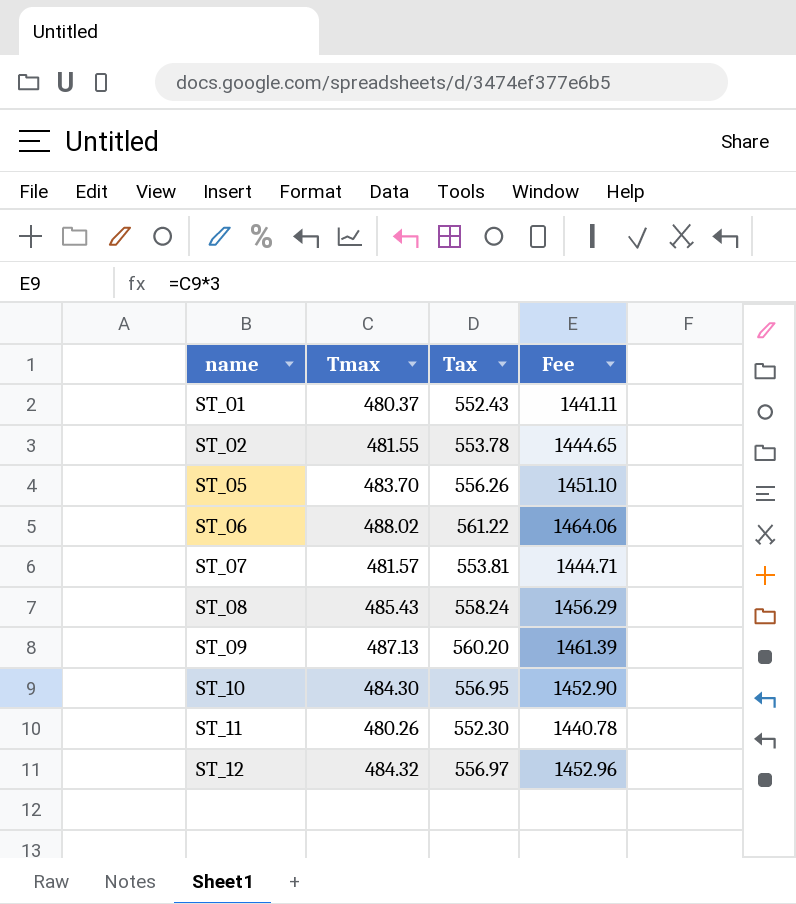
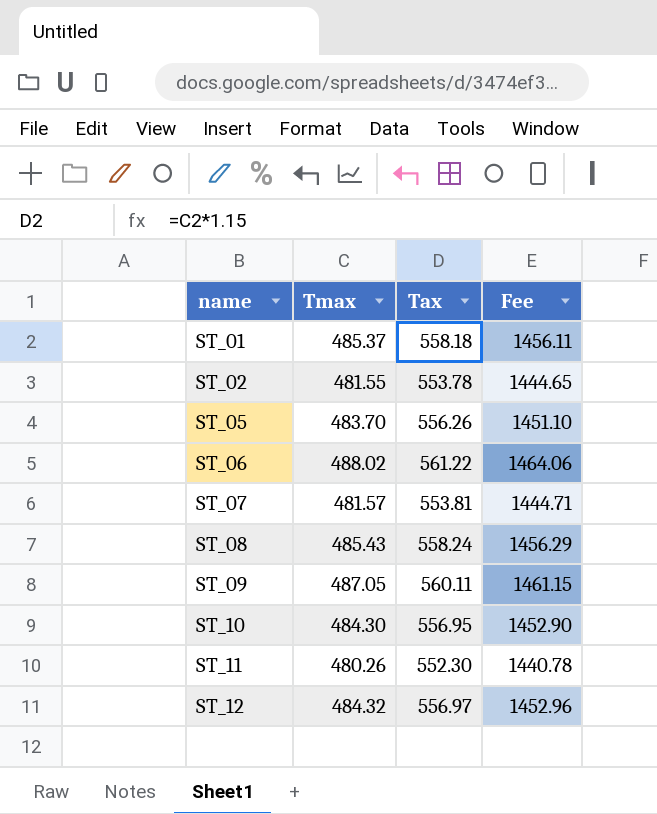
ST_01 | Tmax: 480.37 -> 485.37
ST_01 | Tax: 552.43 -> 558.18
ST_01 | Fee: 1441.11 -> 1456.11
ST_09 | Tmax: 487.13 -> 487.05
ST_09 | Tax: 560.20 -> 560.11
ST_09 | Fee: 1461.39 -> 1461.15

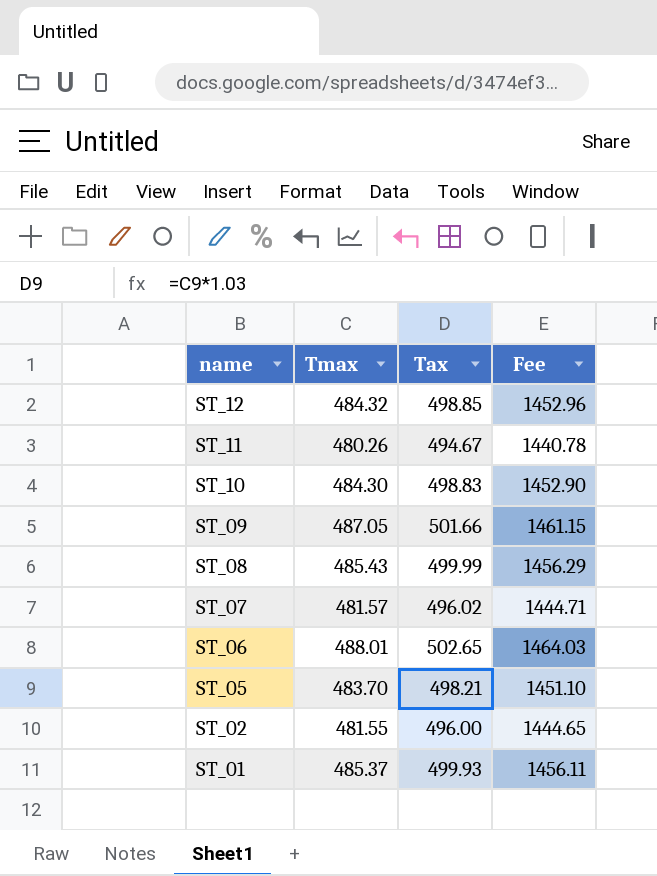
row order: name ascending -> name descending
column Tax | formula: [Tmax] * 1.15 -> [Tmax] * 1.03
ST_06 | Tmax: 488.02 -> 488.01
ST_06 | Fee: 1464.06 -> 1464.03

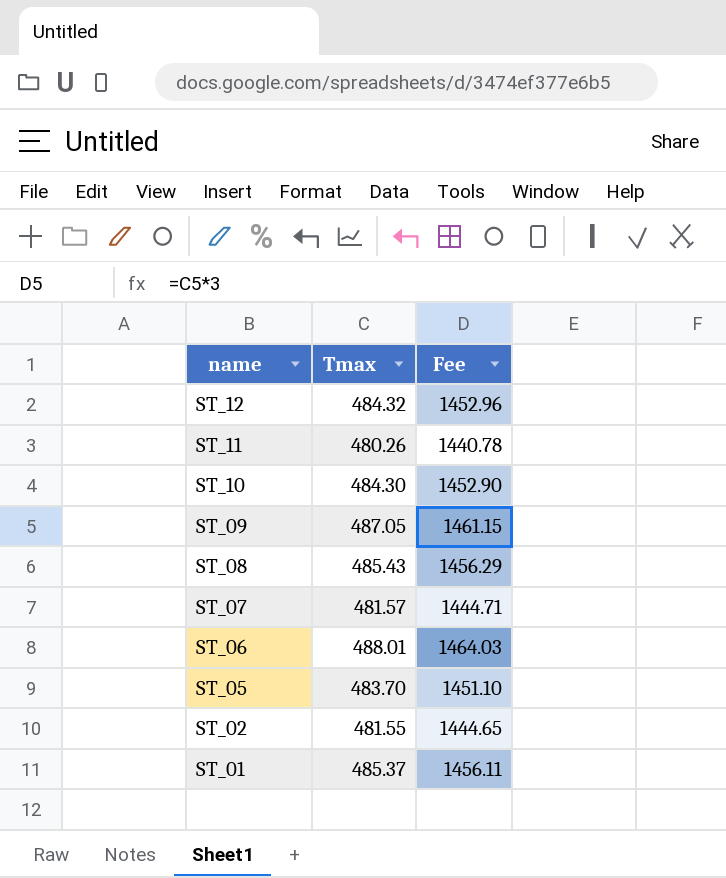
column Tax | formula: [Tmax] * 1.03 -> none

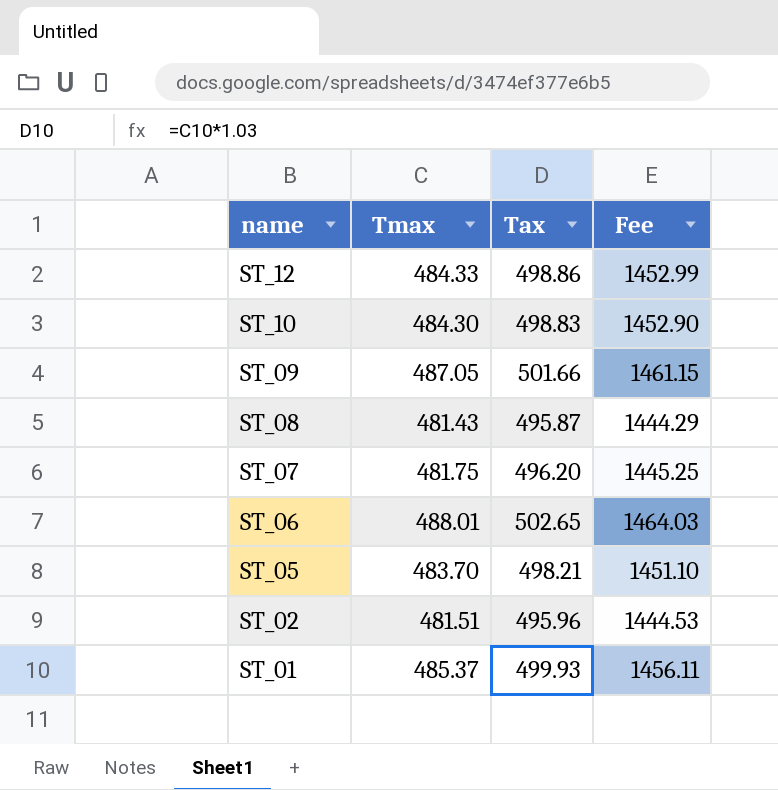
column Tax | formula: none -> [Tmax] * 1.03
row ST_11: 480.26 | 1440.78 -> none
ST_12 | Tmax: 484.32 -> 484.33
ST_12 | Fee: 1452.96 -> 1452.99
ST_08 | Tmax: 485.43 -> 481.43
ST_08 | Fee: 1456.29 -> 1444.29
ST_07 | Tmax: 481.57 -> 481.75
ST_07 | Fee: 1444.71 -> 1445.25
ST_02 | Tmax: 481.55 -> 481.51
ST_02 | Fee: 1444.65 -> 1444.53

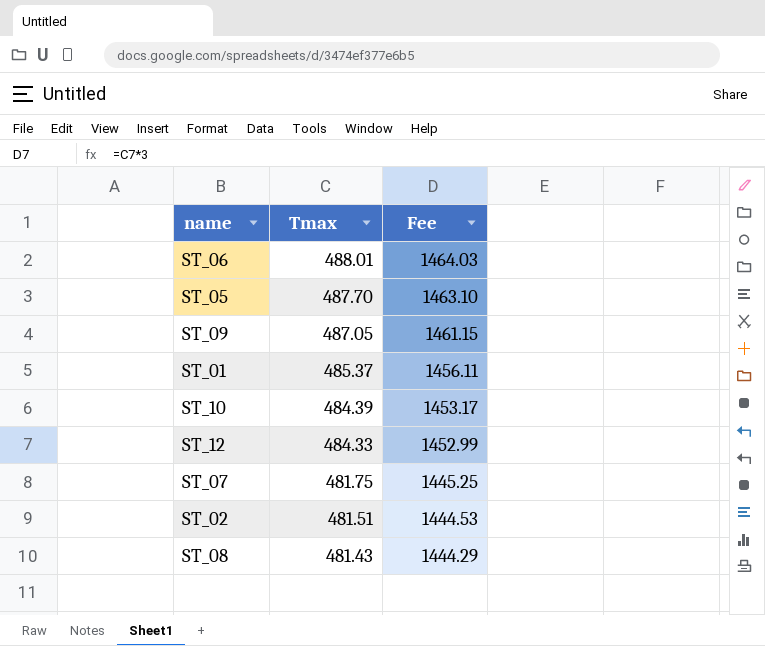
row order: name descending -> Tmax descending
column Tax | formula: [Tmax] * 1.03 -> none
ST_05 | Tmax: 483.70 -> 487.70
ST_05 | Fee: 1451.10 -> 1463.10
ST_10 | Tmax: 484.30 -> 484.39
ST_10 | Fee: 1452.90 -> 1453.17

